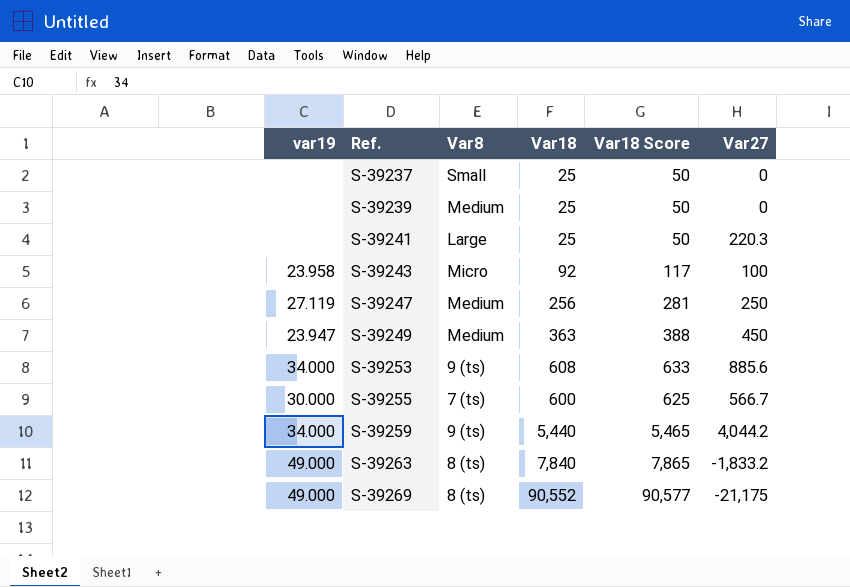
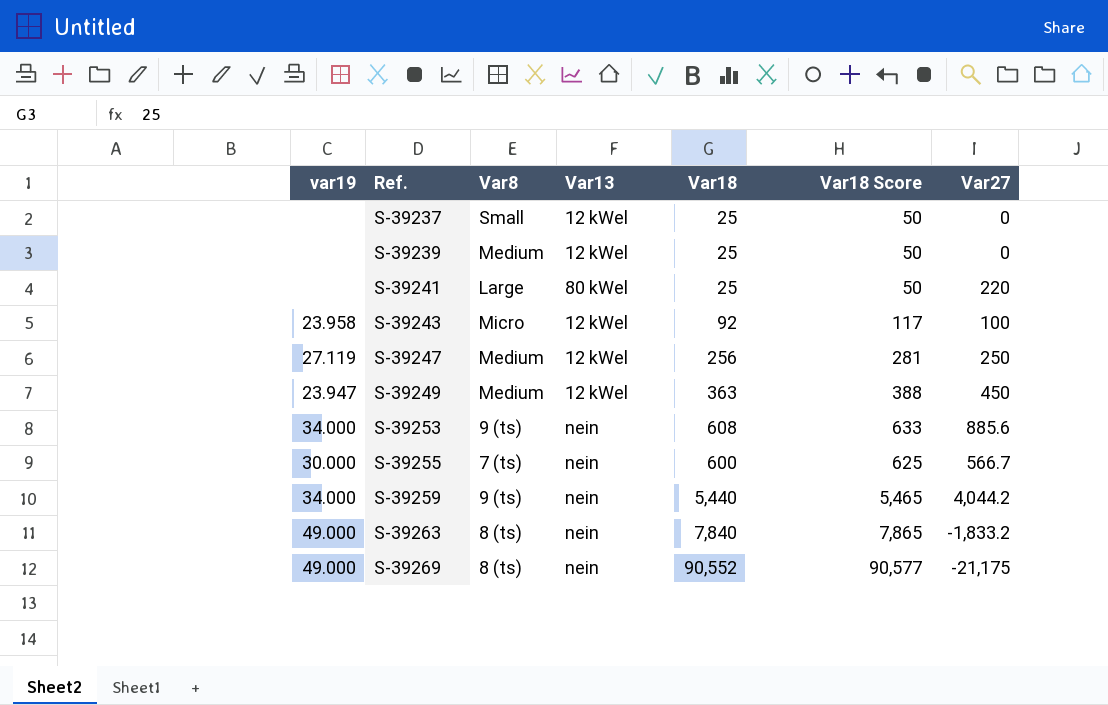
column Var13 | position: none -> 4
S-39241 | Var27: 220.3 -> 220

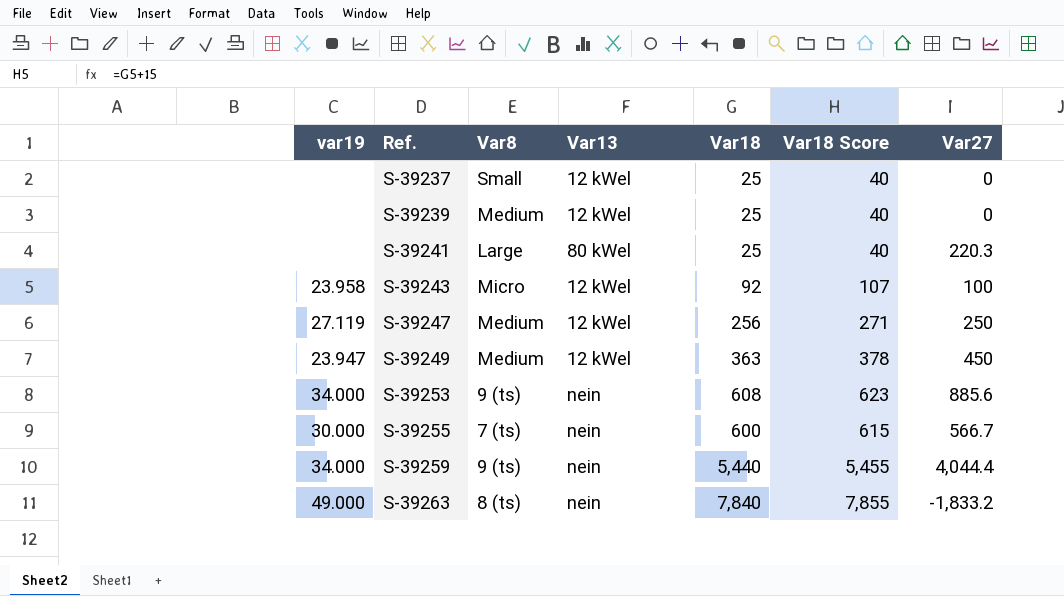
column Var18 Score | formula: [Var18] + 25 -> [Var18] + 15
row S-39269: 49.000 | 8 (ts) | nein | 90,552 | 90,577 | -21,175 -> none
S-39241 | Var27: 220 -> 220.3
S-39259 | Var27: 4,044.2 -> 4,044.4

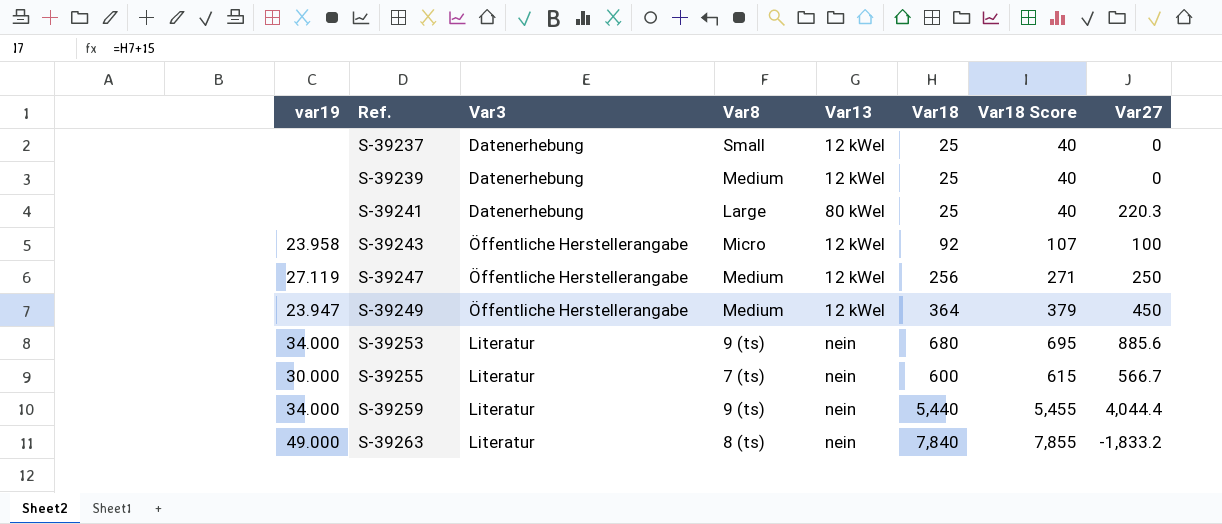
column Var3 | position: none -> 3
S-39249 | Var18: 363 -> 364
S-39249 | Var18 Score: 378 -> 379
S-39253 | Var18: 608 -> 680
S-39253 | Var18 Score: 623 -> 695

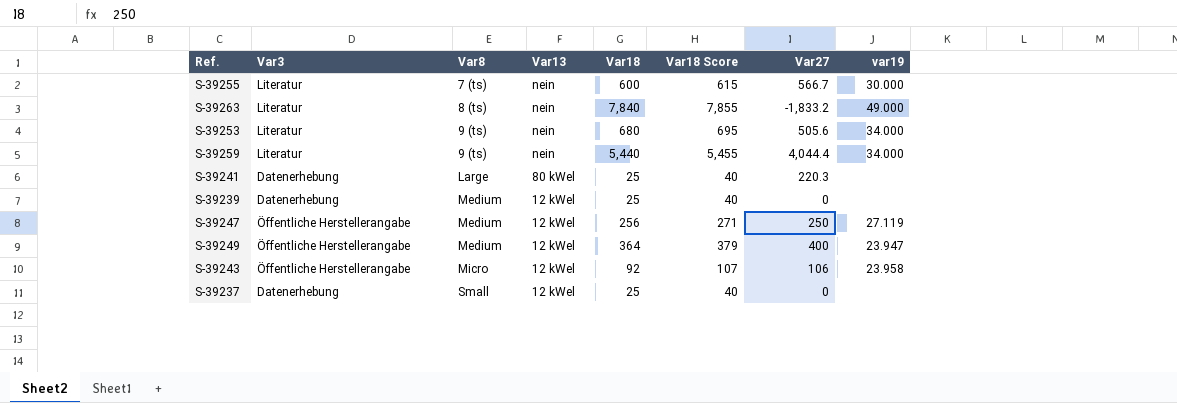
row order: Ref. ascending -> Var8 ascending
column var19 | position: 1 -> 8
S-39253 | Var27: 885.6 -> 505.6
S-39249 | Var27: 450 -> 400
S-39243 | Var27: 100 -> 106

